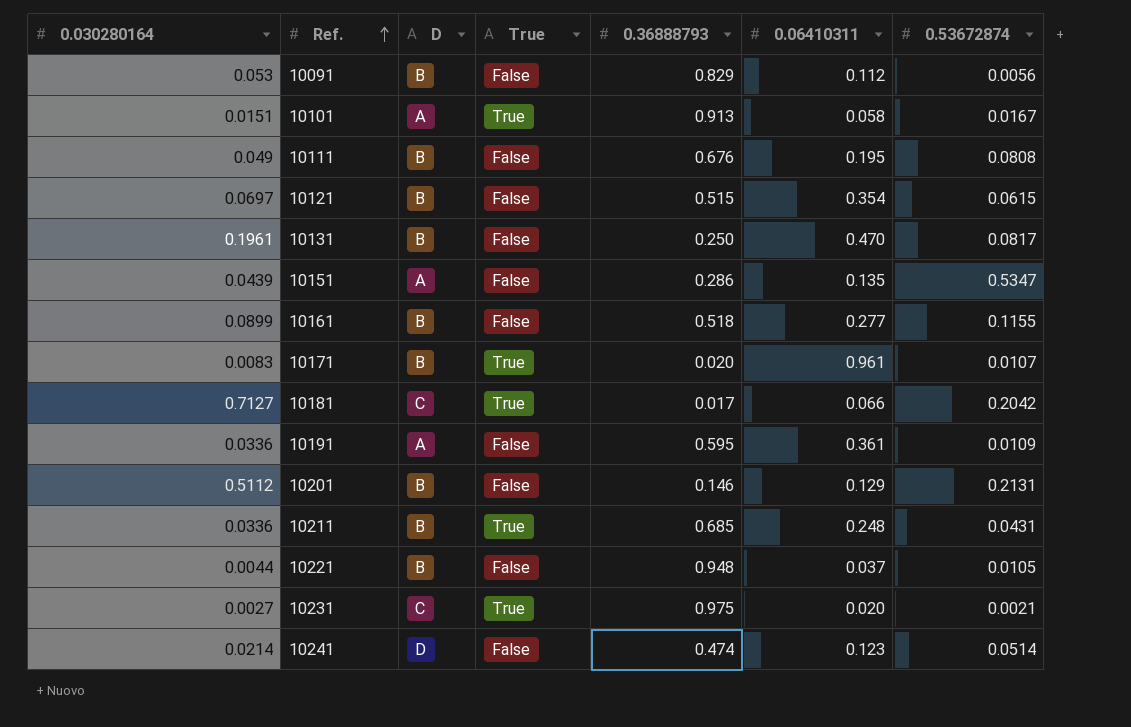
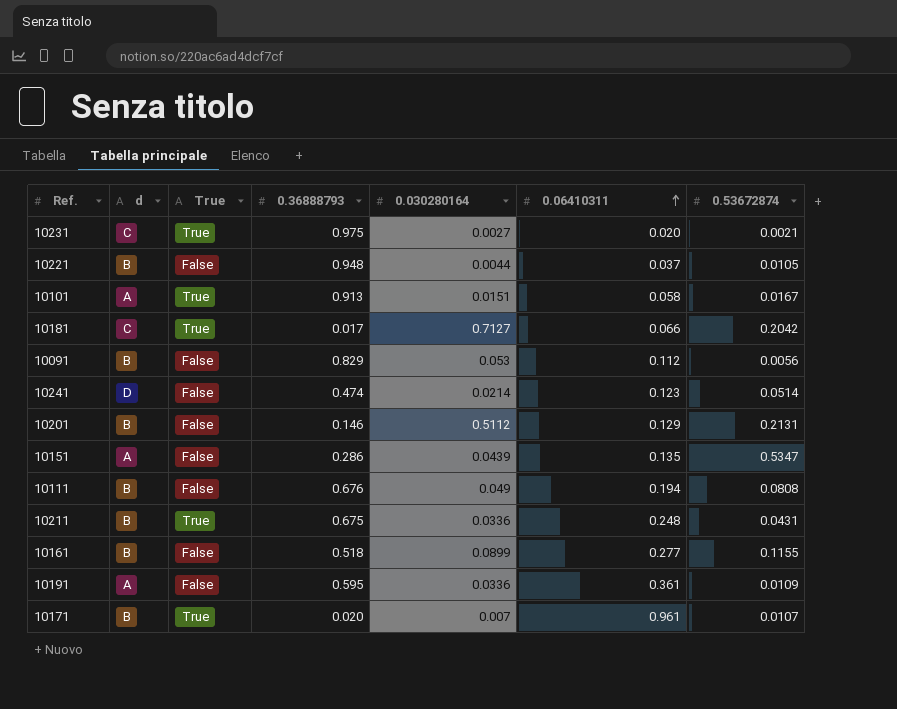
row order: Ref. ascending -> 0.06410311 ascending
column name: D -> d
column 0.030280164 | position: 1 -> 5
row 10121: 0.0697 | B | False | 0.515 | 0.354 | 0.0615 -> none
row 10131: 0.1961 | B | False | 0.250 | 0.470 | 0.0817 -> none
10111 | 0.06410311: 0.195 -> 0.194
10211 | 0.36888793: 0.685 -> 0.675
10171 | 0.030280164: 0.0083 -> 0.007

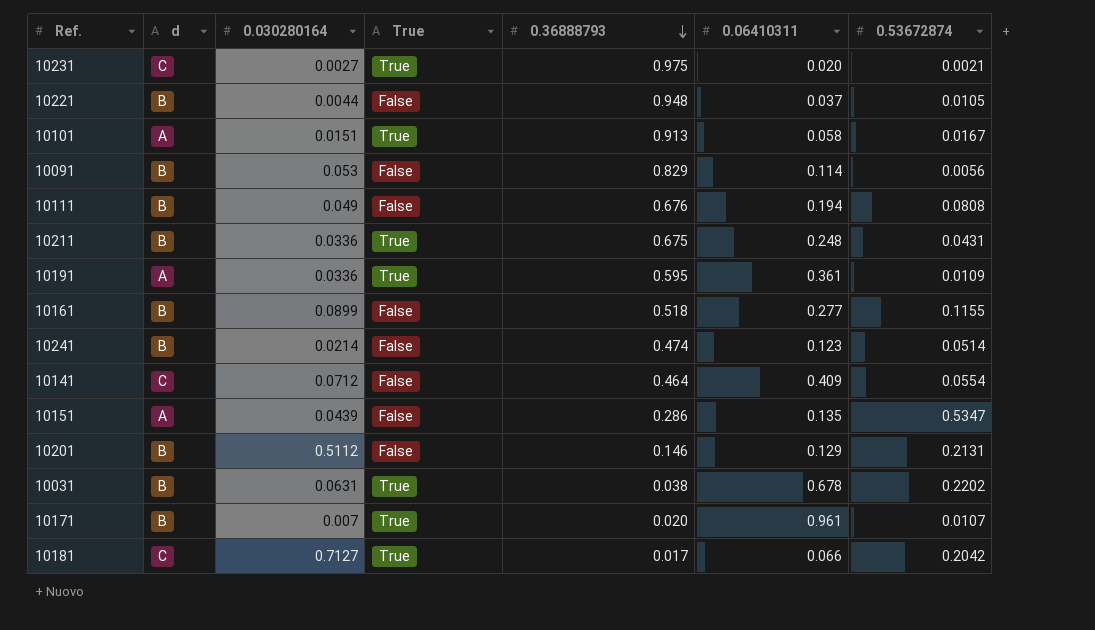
row order: 0.06410311 ascending -> 0.36888793 descending
column 0.030280164 | position: 5 -> 3
10091 | 0.06410311: 0.112 -> 0.114
10191 | True: False -> True
10241 | d: D -> B
row 10141: none -> C | 0.0712 | False | 0.464 | 0.409 | 0.0554
row 10031: none -> B | 0.0631 | True | 0.038 | 0.678 | 0.2202

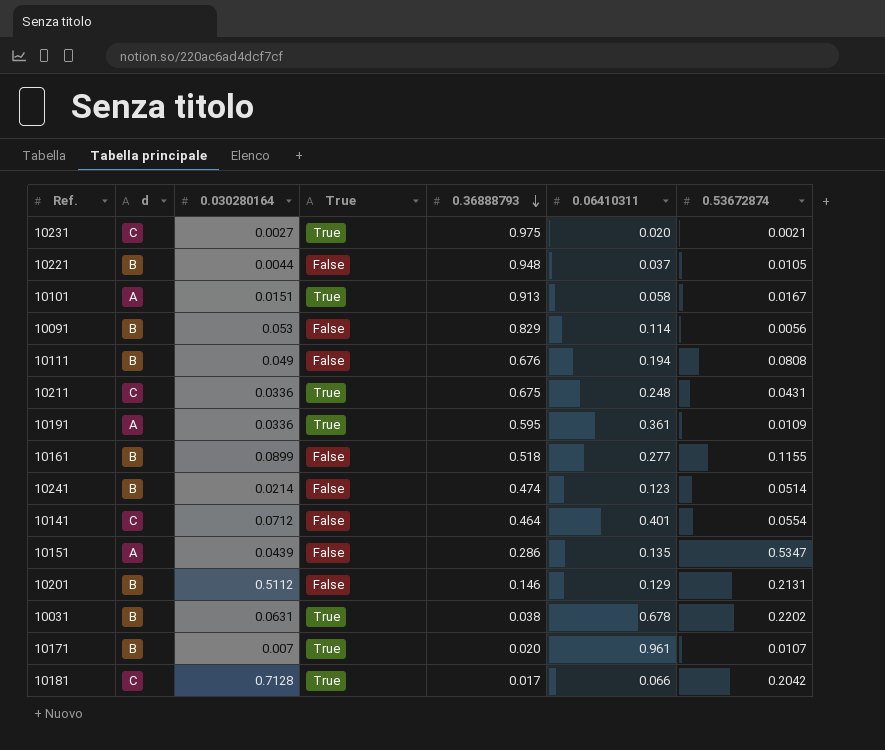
10211 | d: B -> C
10141 | 0.06410311: 0.409 -> 0.401
10181 | 0.030280164: 0.7127 -> 0.7128

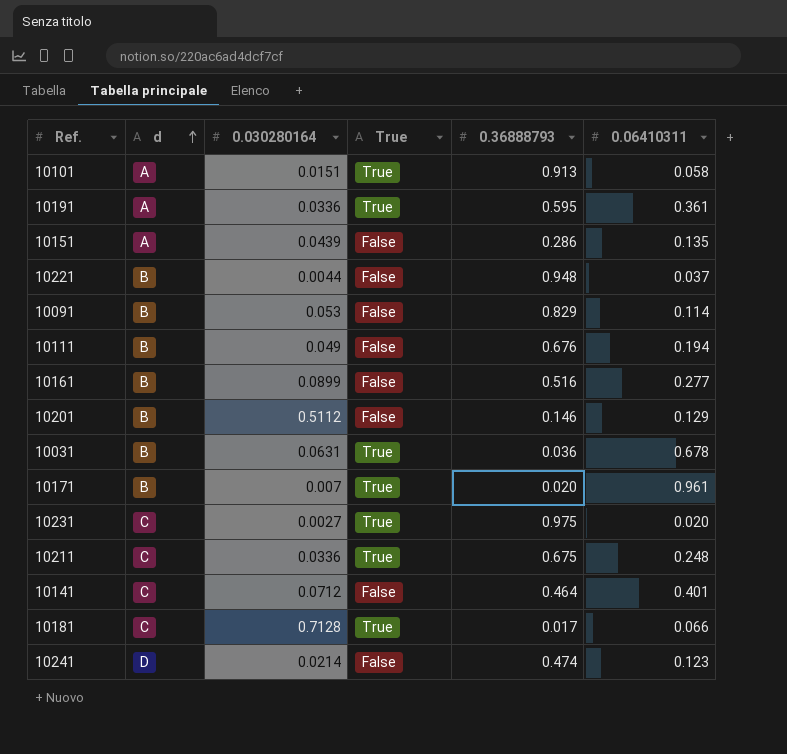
row order: 0.36888793 descending -> d ascending
column 0.53672874 | position: 7 -> none
10161 | 0.36888793: 0.518 -> 0.516
10031 | 0.36888793: 0.038 -> 0.036
10241 | d: B -> D

